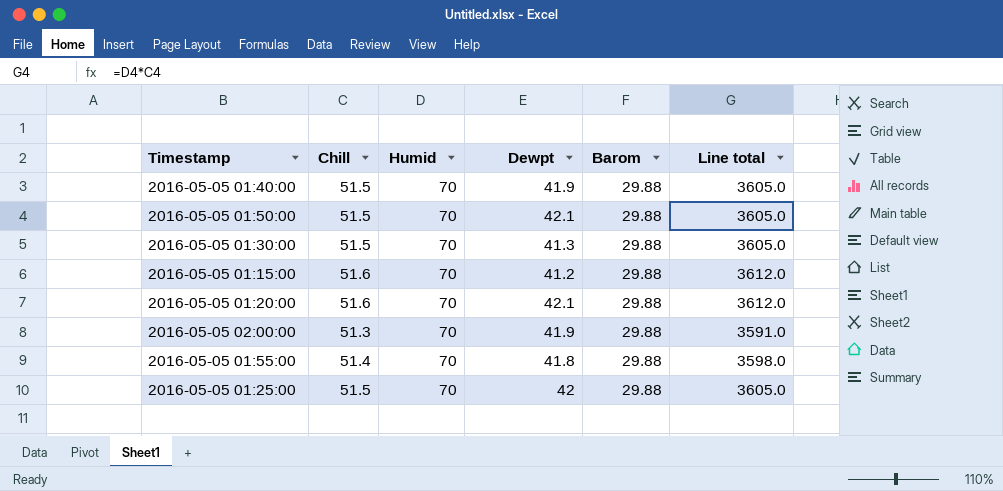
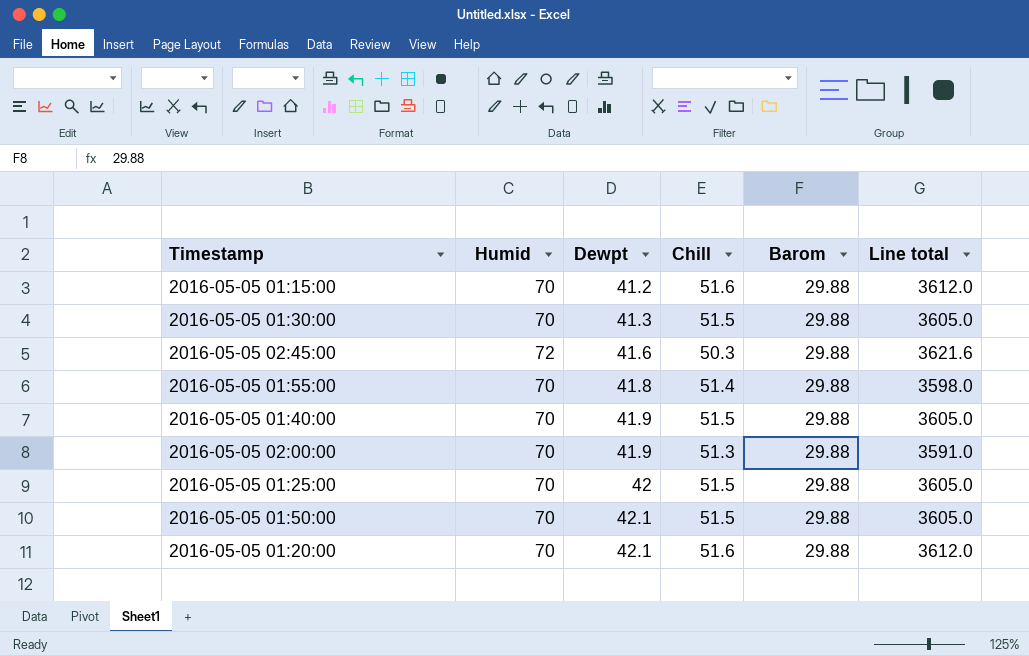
row order: none -> Dewpt ascending
column Chill | position: 2 -> 4
row 2016-05-05 02:45:00: none -> 72 | 41.6 | 50.3 | 29.88 | 3621.6

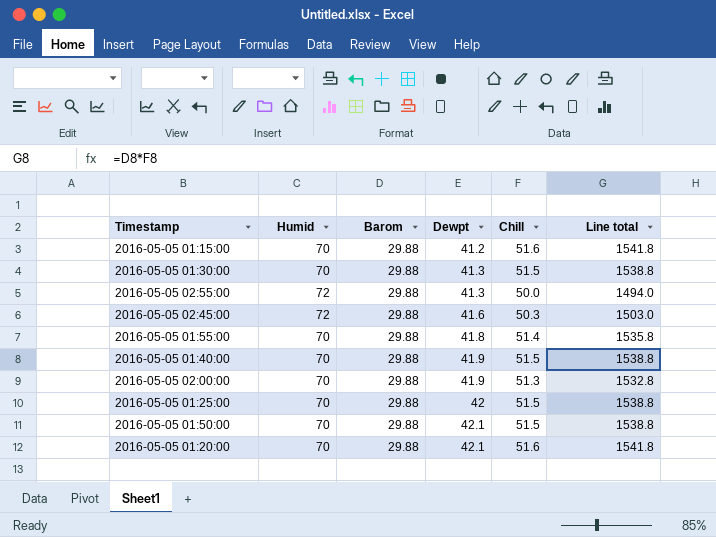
column Barom | position: 5 -> 3
column Line total | formula: [Humid] * [Chill] -> [Barom] * [Chill]
row 2016-05-05 02:55:00: none -> 72 | 29.88 | 41.3 | 50.0 | 1494.0

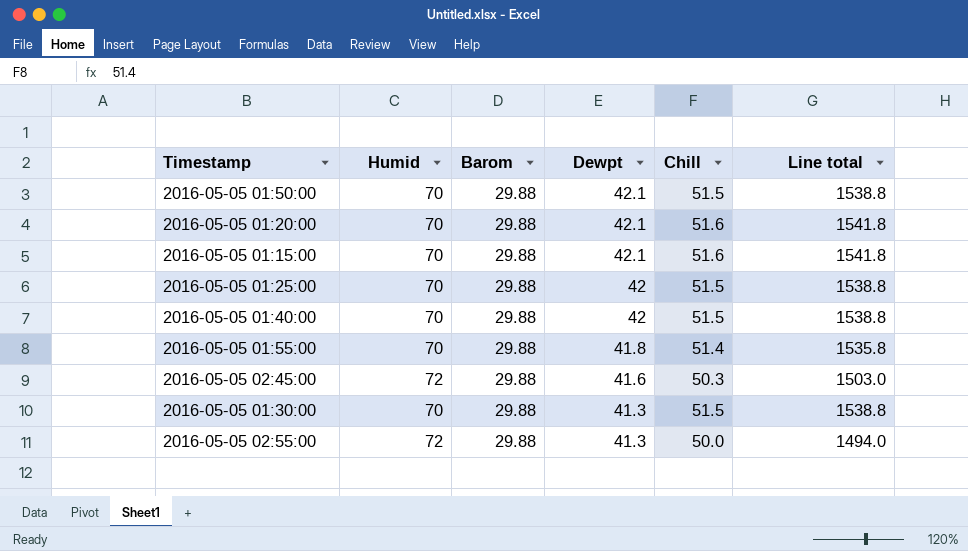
row order: Dewpt ascending -> Dewpt descending
row 2016-05-05 02:00:00: 70 | 29.88 | 41.9 | 51.3 | 1532.8 -> none
2016-05-05 01:15:00 | Dewpt: 41.2 -> 42.1
2016-05-05 01:40:00 | Dewpt: 41.9 -> 42

